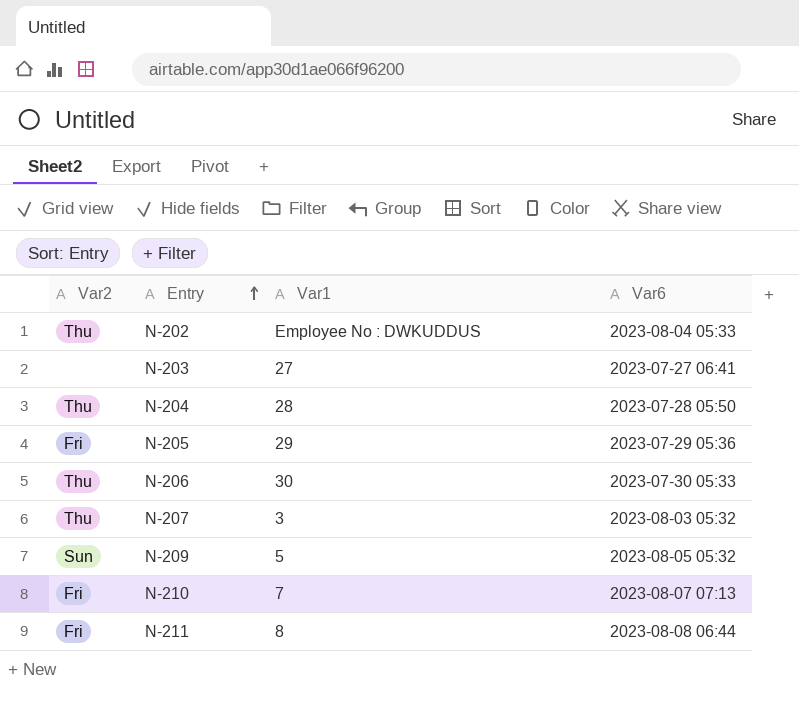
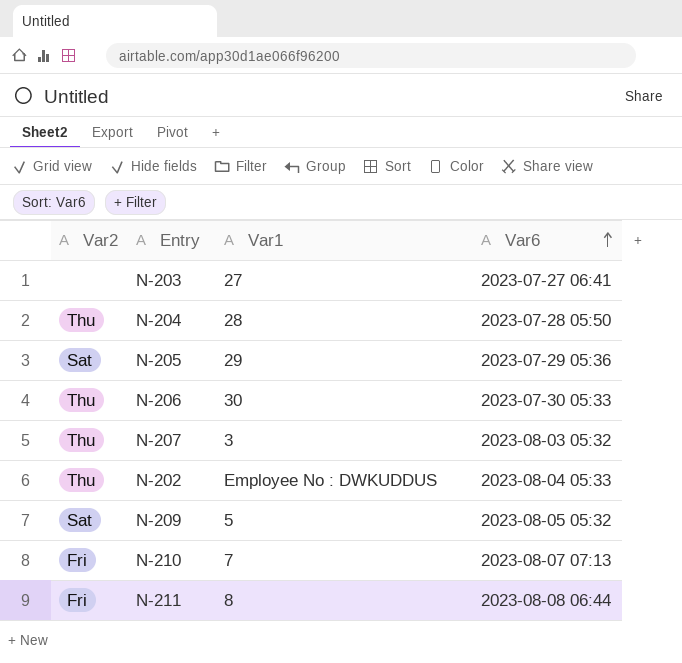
row order: Entry ascending -> Var6 ascending
N-205 | Var2: Fri -> Sat
N-209 | Var2: Sun -> Sat

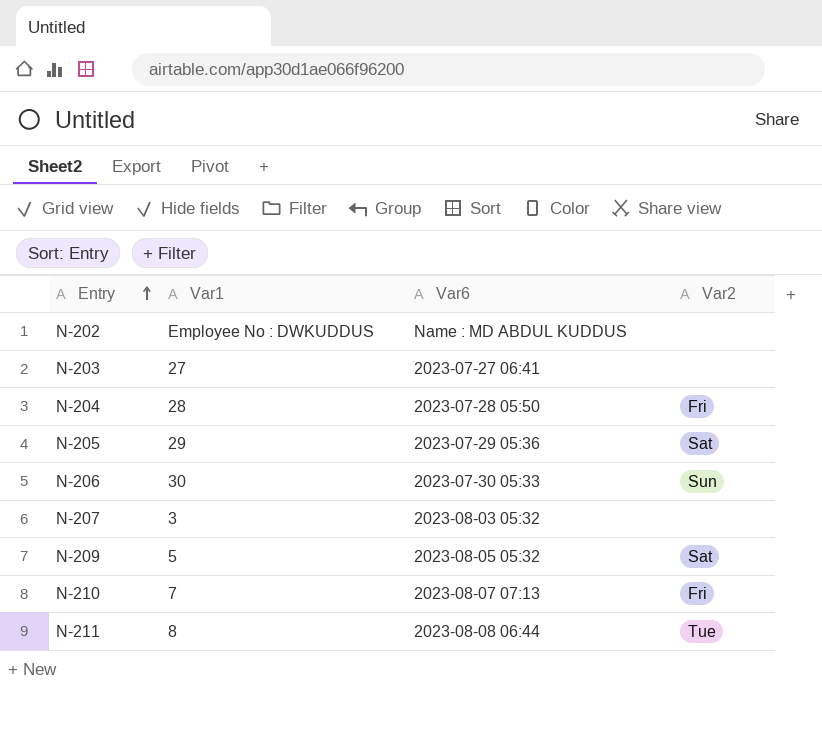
row order: Var6 ascending -> Entry ascending
column Var2 | position: 1 -> 4
N-202 | Var6: 2023-08-04 05:33 -> Name : MD ABDUL KUDDUS
N-202 | Var2: Thu -> none
N-204 | Var2: Thu -> Fri
N-206 | Var2: Thu -> Sun
N-207 | Var2: Thu -> none
N-211 | Var2: Fri -> Tue

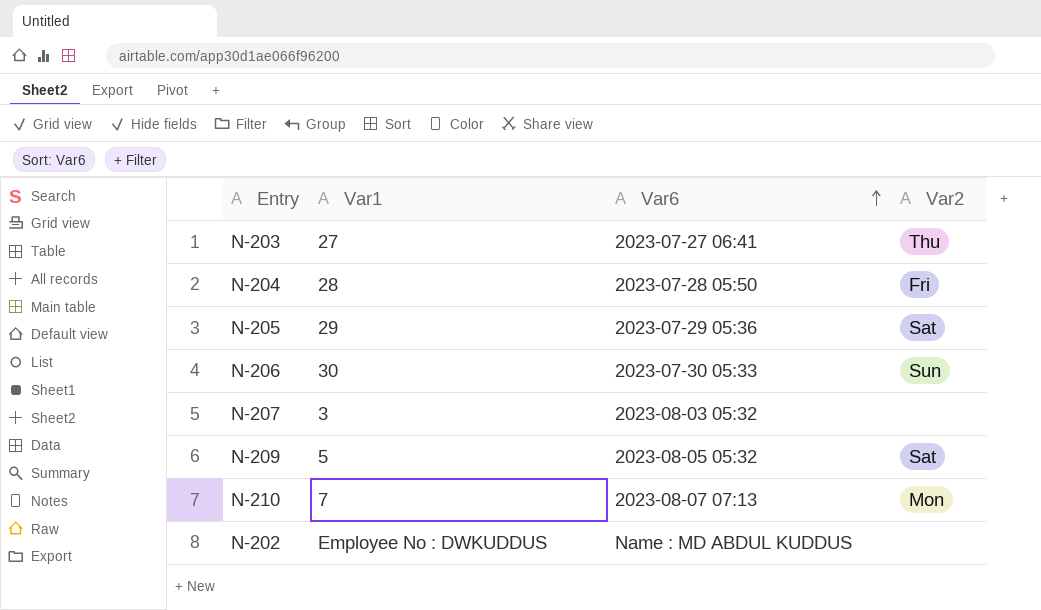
row order: Entry ascending -> Var6 ascending
row N-211: 8 | 2023-08-08 06:44 | Tue -> none
N-203 | Var2: none -> Thu
N-210 | Var2: Fri -> Mon

